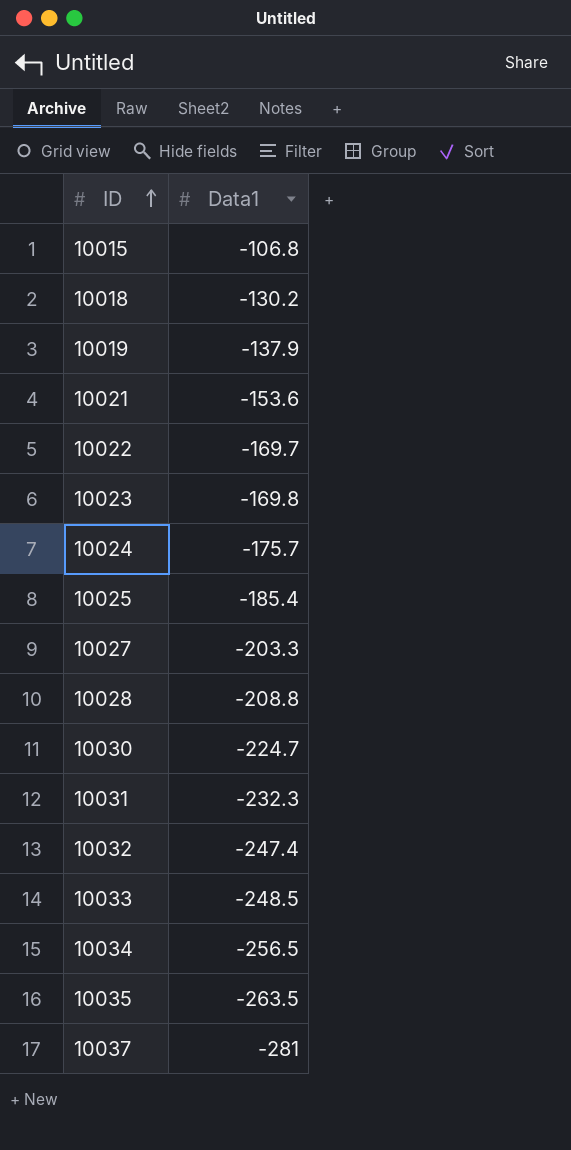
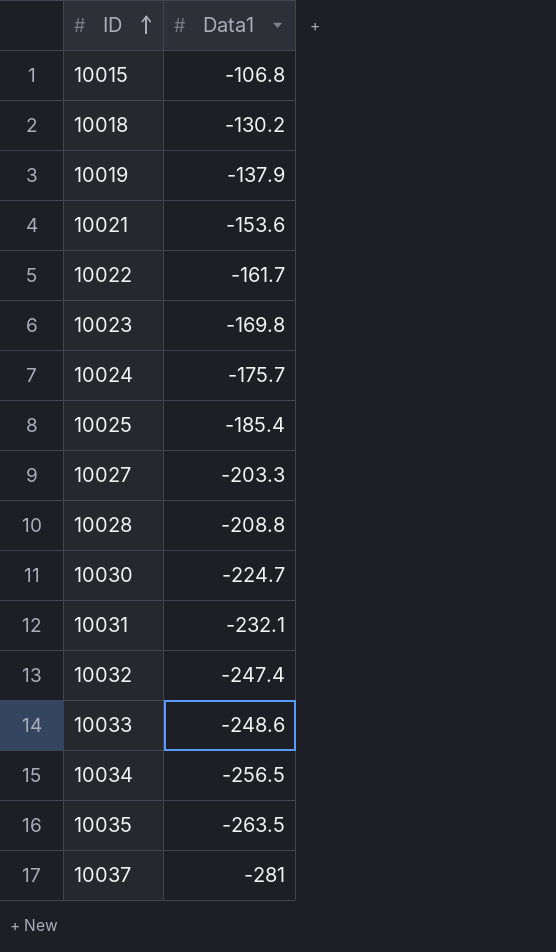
10022 | Data1: -169.7 -> -161.7
10031 | Data1: -232.3 -> -232.1
10033 | Data1: -248.5 -> -248.6

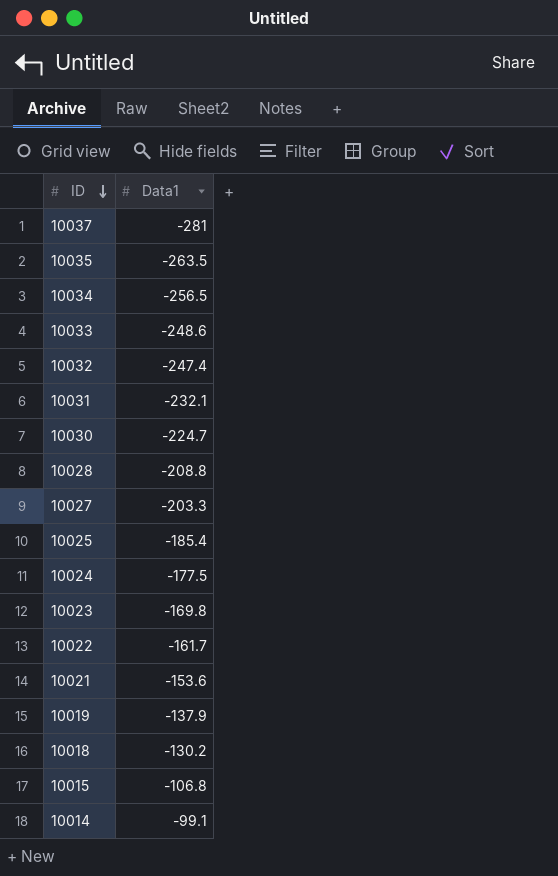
row order: ID ascending -> ID descending
10024 | Data1: -175.7 -> -177.5
row 10014: none -> -99.1

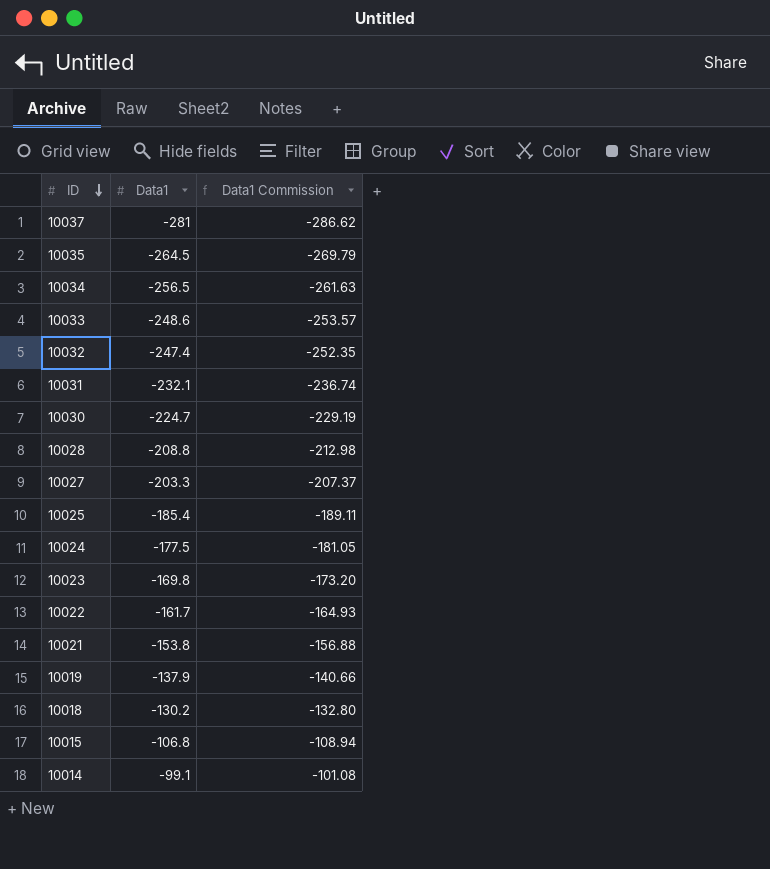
column Data1 Commission | formula: none -> [Data1] * 1.02
10035 | Data1: -263.5 -> -264.5
10021 | Data1: -153.6 -> -153.8

